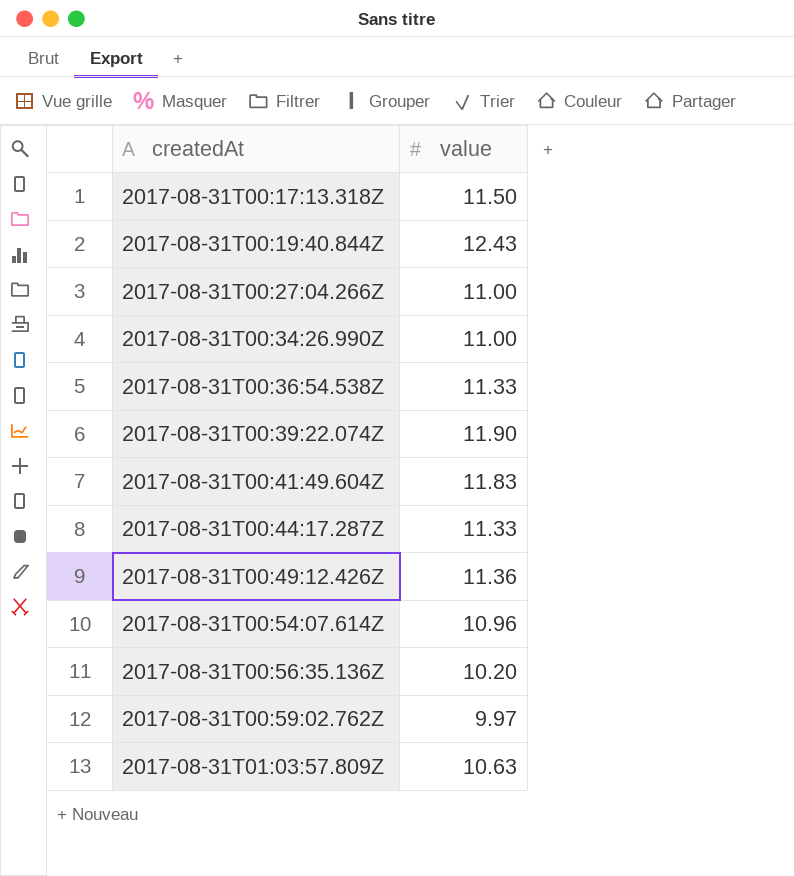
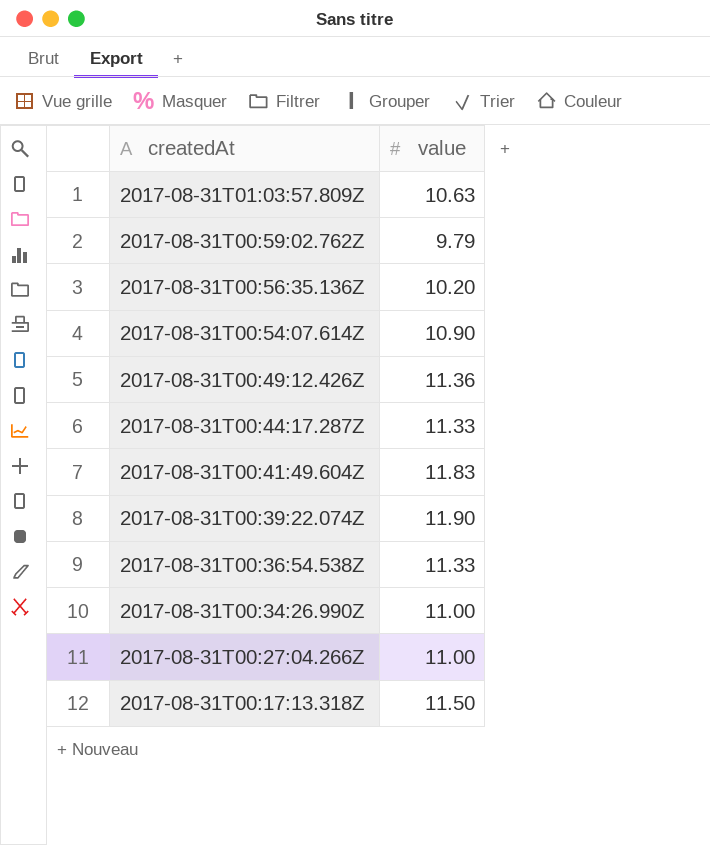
row order: createdAt ascending -> createdAt descending
row 2017-08-31T00:19:40.844Z: 12.43 -> none
2017-08-31T00:59:02.762Z | value: 9.97 -> 9.79
2017-08-31T00:54:07.614Z | value: 10.96 -> 10.90

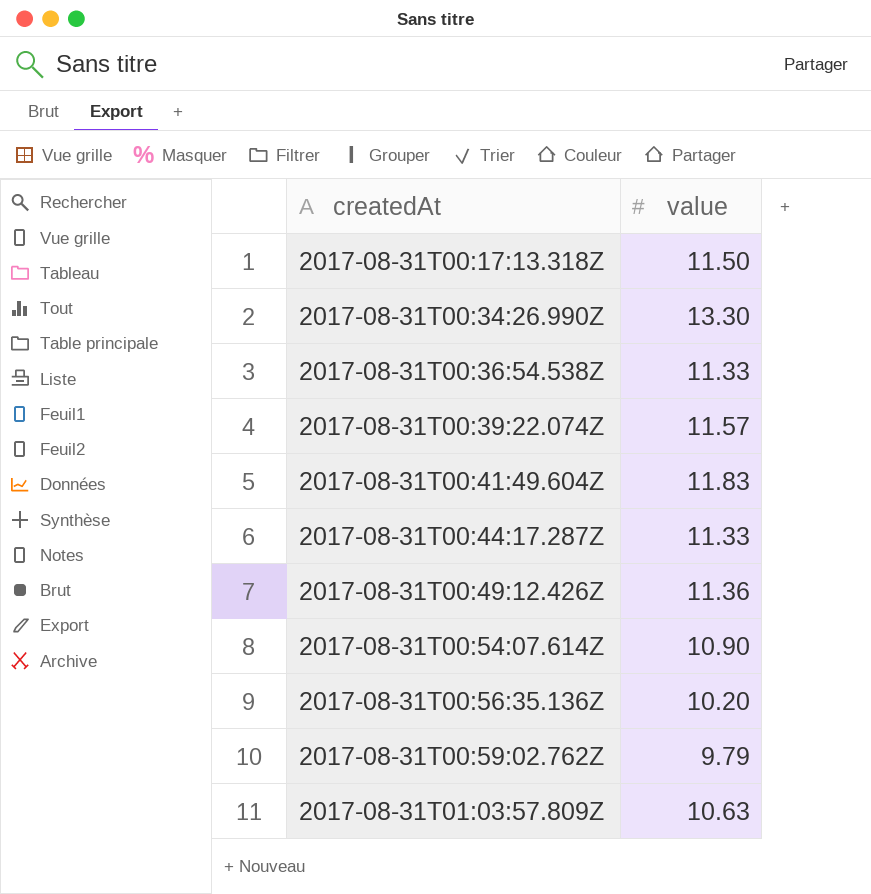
row order: createdAt descending -> createdAt ascending
row 2017-08-31T00:27:04.266Z: 11.00 -> none
2017-08-31T00:34:26.990Z | value: 11.00 -> 13.30
2017-08-31T00:39:22.074Z | value: 11.90 -> 11.57

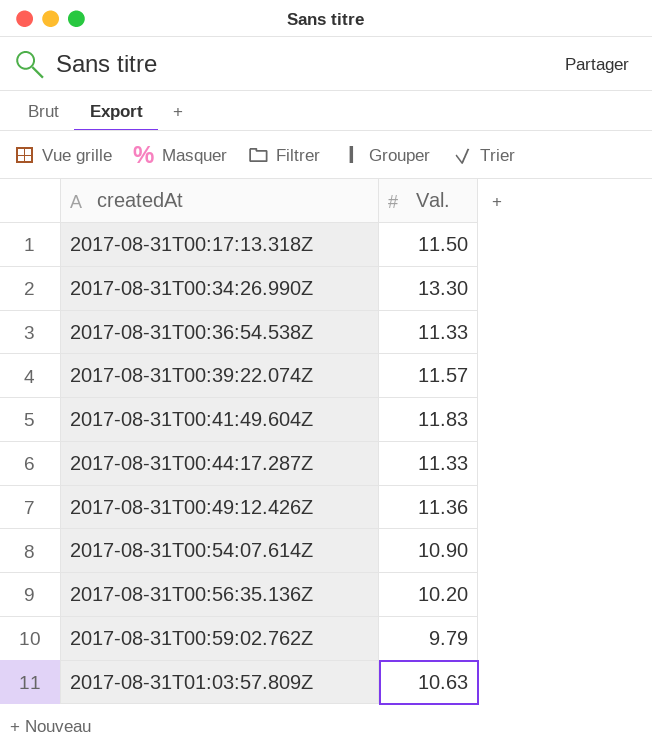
column name: value -> Val.

